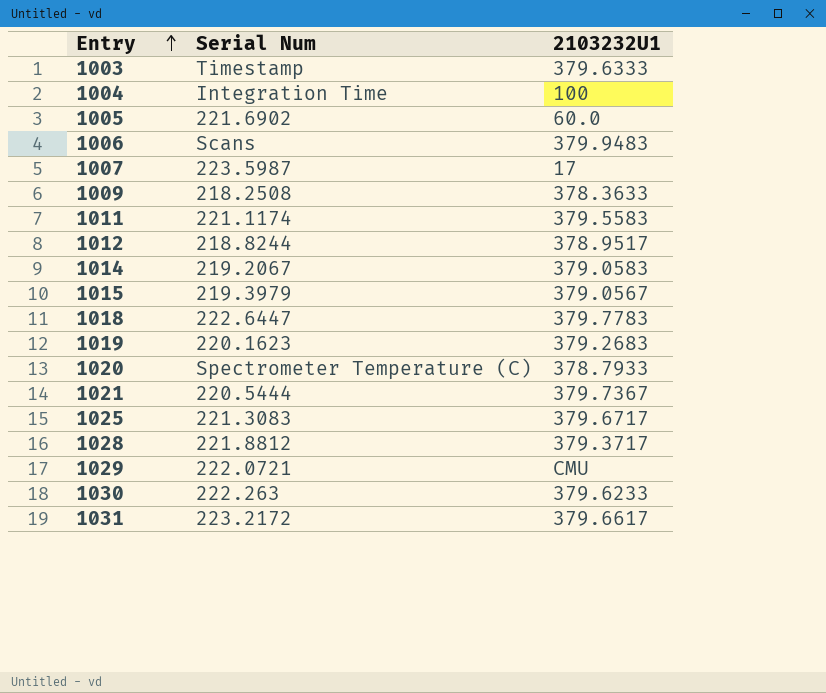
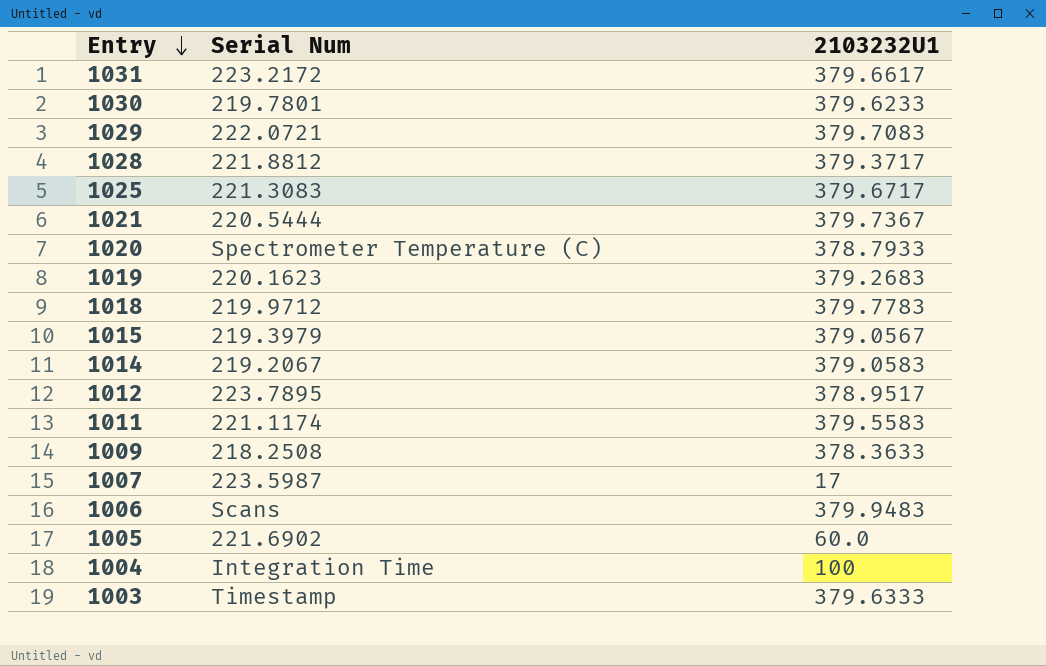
row order: Entry ascending -> Entry descending
1030 | Serial Num: 222.263 -> 219.7801
1029 | 2103232U1: CMU -> 379.7083
1018 | Serial Num: 222.6447 -> 219.9712
1012 | Serial Num: 218.8244 -> 223.7895

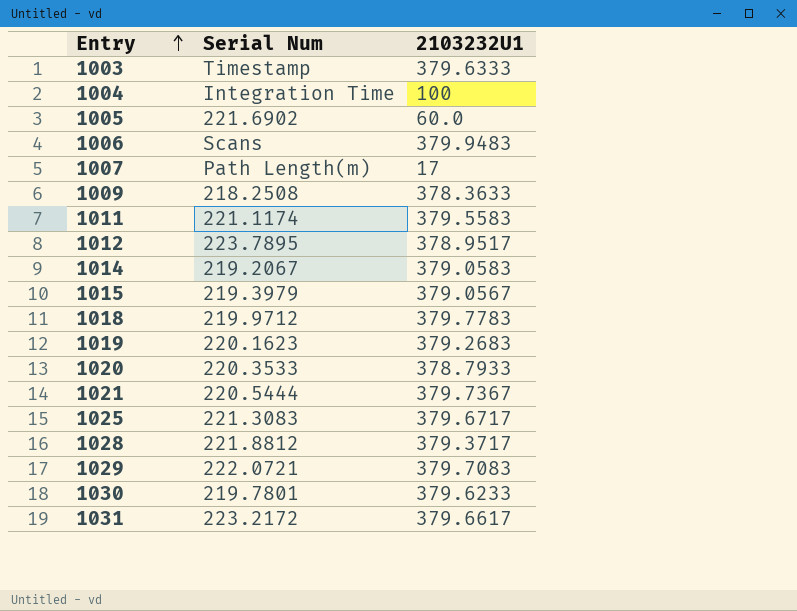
row order: Entry descending -> Entry ascending
1007 | Serial Num: 223.5987 -> Path Length(m)
1020 | Serial Num: Spectrometer Temperature (C) -> 220.3533

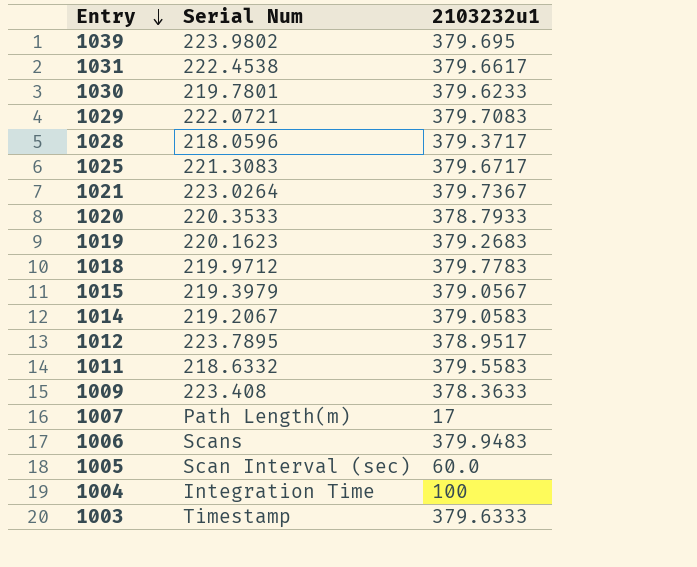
row order: Entry ascending -> Entry descending
column name: 2103232U1 -> 2103232u1
row 1039: none -> 223.9802 | 379.695
1031 | Serial Num: 223.2172 -> 222.4538
1028 | Serial Num: 221.8812 -> 218.0596
1021 | Serial Num: 220.5444 -> 223.0264
1011 | Serial Num: 221.1174 -> 218.6332
1009 | Serial Num: 218.2508 -> 223.408
1005 | Serial Num: 221.6902 -> Scan Interval (sec)

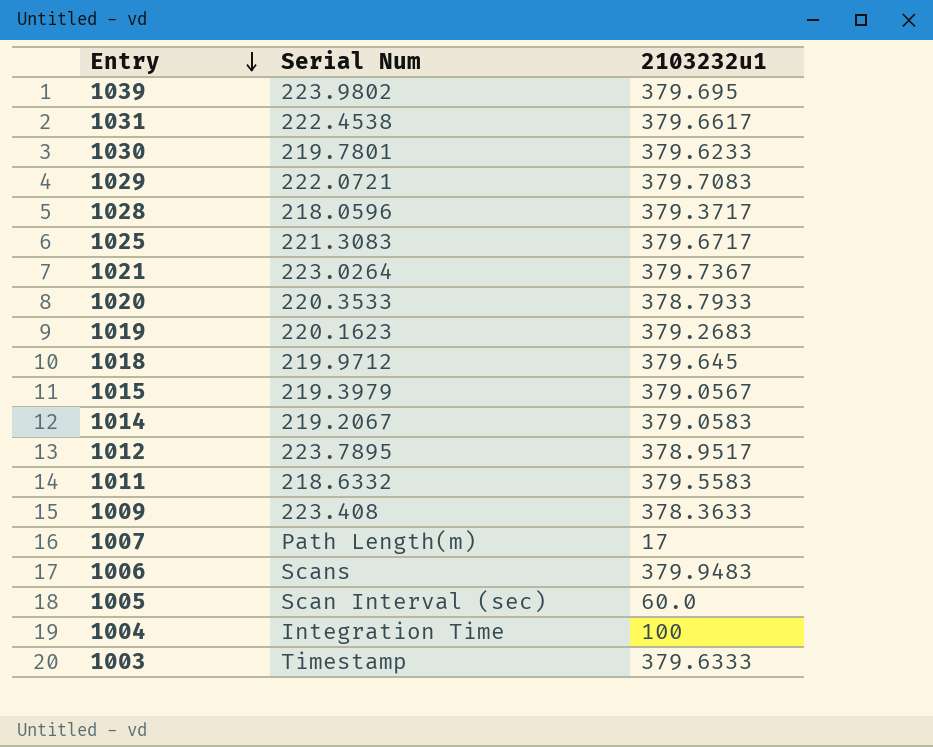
1018 | 2103232u1: 379.7783 -> 379.645

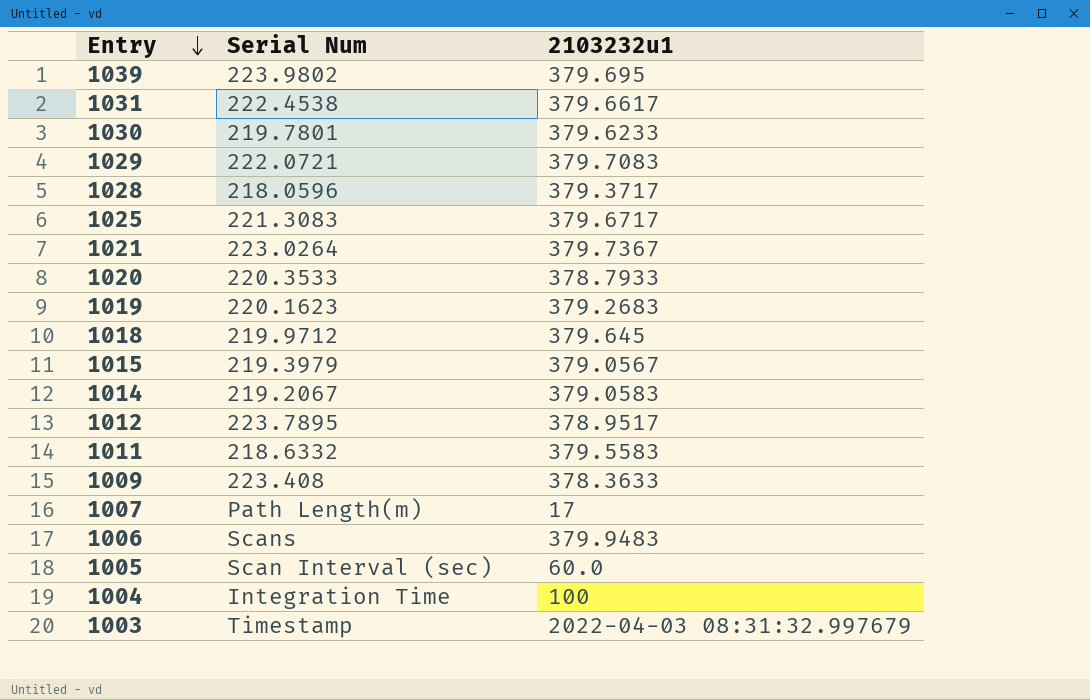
1003 | 2103232u1: 379.6333 -> 2022-04-03 08:31:32.997679

